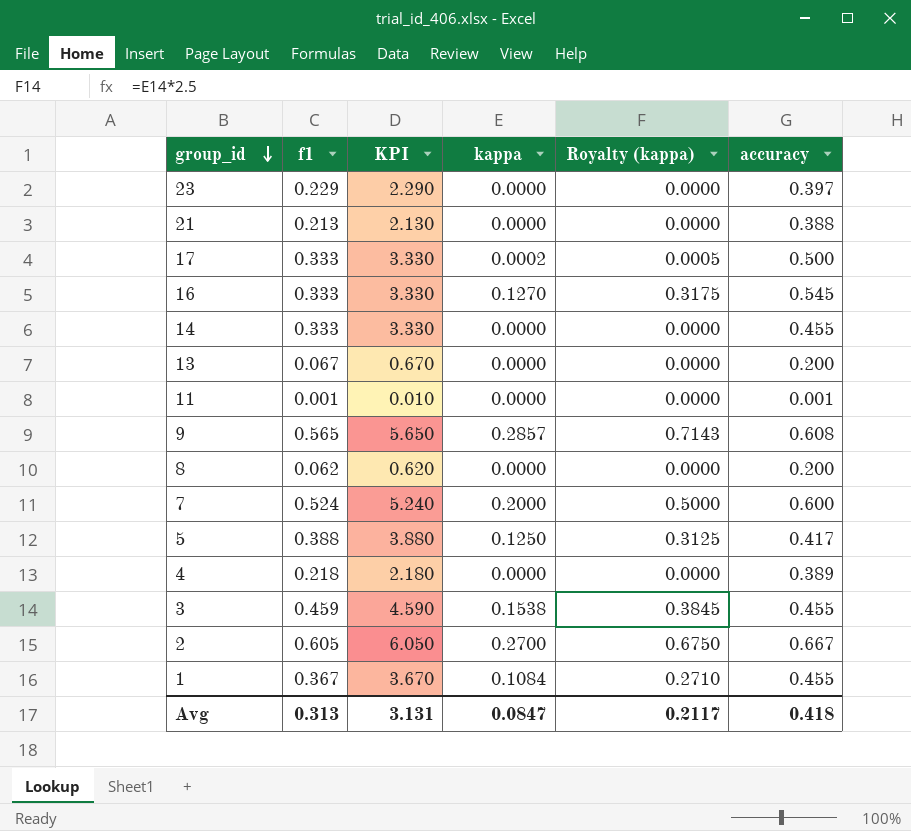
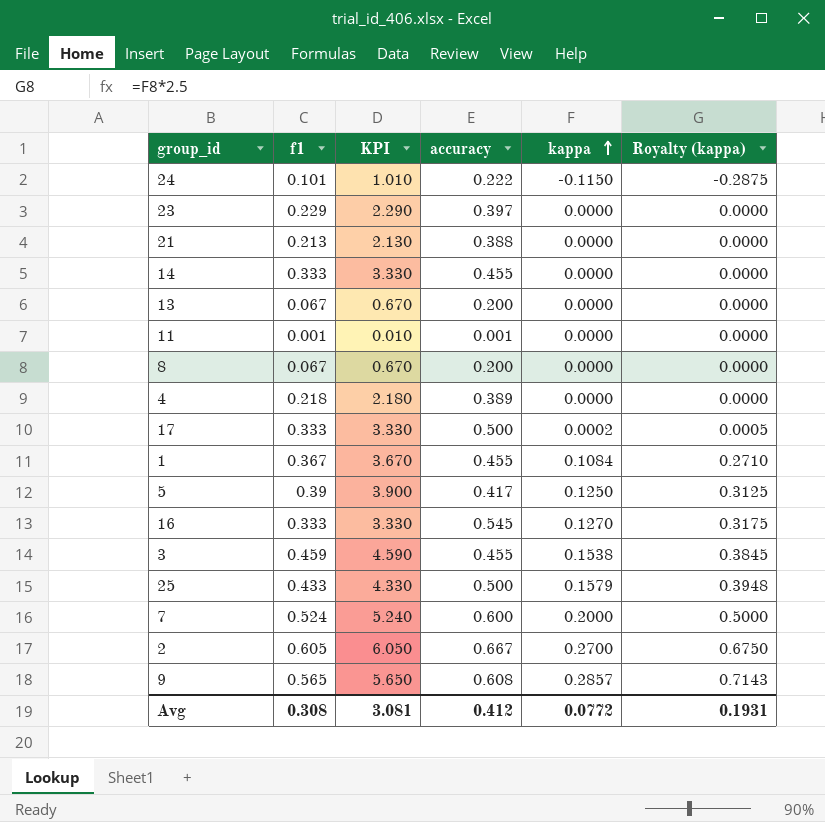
row order: group_id descending -> kappa ascending
column accuracy | position: 6 -> 4
row 24: none -> 0.101 | 1.010 | 0.222 | -0.1150 | -0.2875
8 | f1: 0.062 -> 0.067
8 | KPI: 0.620 -> 0.670
5 | f1: 0.388 -> 0.39
5 | KPI: 3.880 -> 3.900
row 25: none -> 0.433 | 4.330 | 0.500 | 0.1579 | 0.3948
Avg | f1: 0.313 -> 0.308
Avg | KPI: 3.131 -> 3.081
Avg | accuracy: 0.418 -> 0.412
Avg | kappa: 0.0847 -> 0.0772
Avg | Royalty (kappa): 0.2117 -> 0.1931

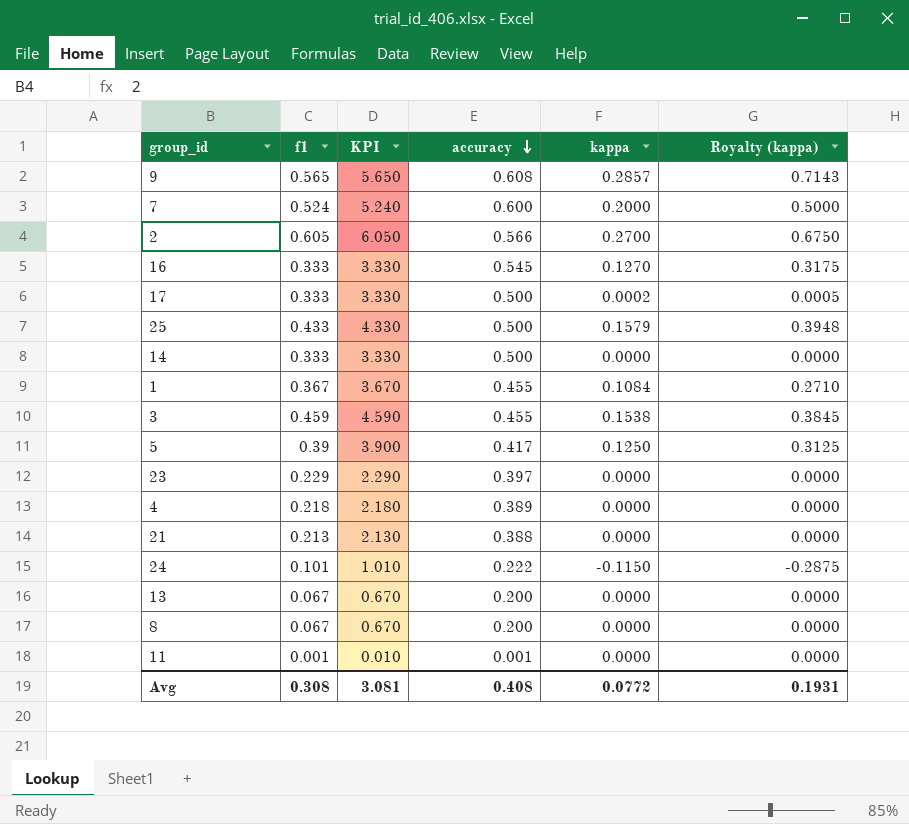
row order: kappa ascending -> accuracy descending
2 | accuracy: 0.667 -> 0.566
14 | accuracy: 0.455 -> 0.500
Avg | accuracy: 0.412 -> 0.408

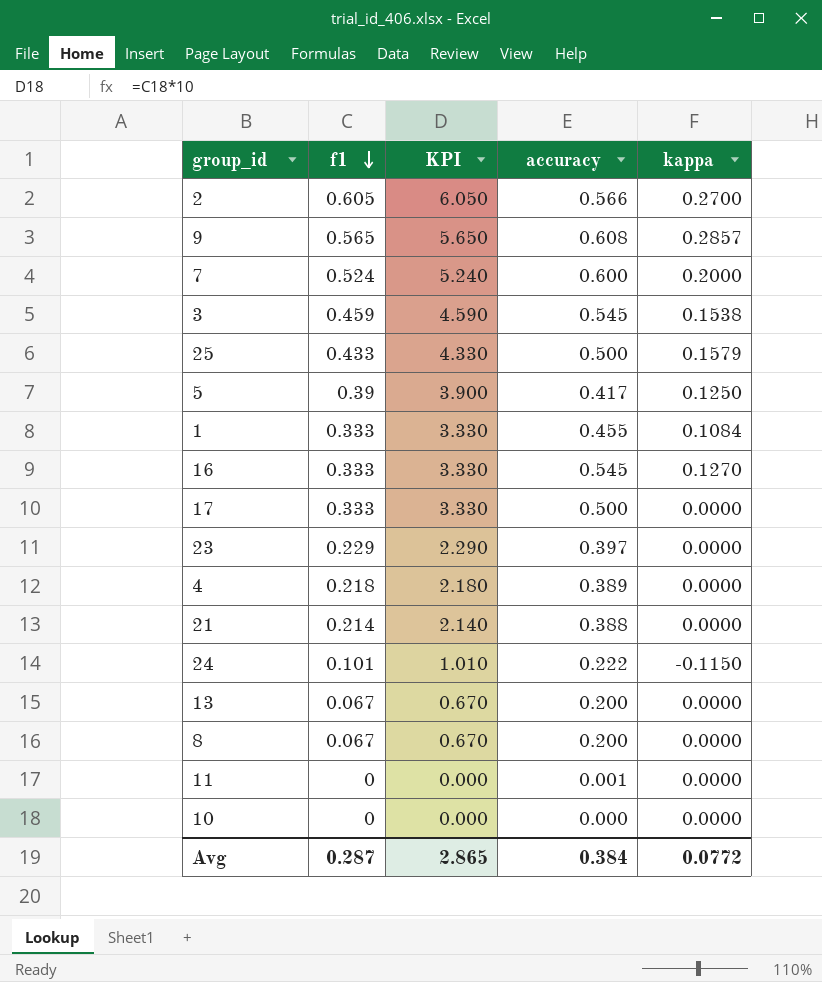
row order: accuracy descending -> f1 descending
column Royalty (kappa) | formula: [kappa] * 2.5 -> none
row 14: 0.333 | 3.330 | 0.500 | 0.0000 | 0.0000 -> none
3 | accuracy: 0.455 -> 0.545
1 | f1: 0.367 -> 0.333
1 | KPI: 3.670 -> 3.330
17 | kappa: 0.0002 -> 0.0000
21 | f1: 0.213 -> 0.214
21 | KPI: 2.130 -> 2.140
11 | f1: 0.001 -> 0
11 | KPI: 0.010 -> 0.000
row 10: none -> 0 | 0.000 | 0.000 | 0.0000
Avg | f1: 0.308 -> 0.287
Avg | KPI: 3.081 -> 2.865
Avg | accuracy: 0.408 -> 0.384

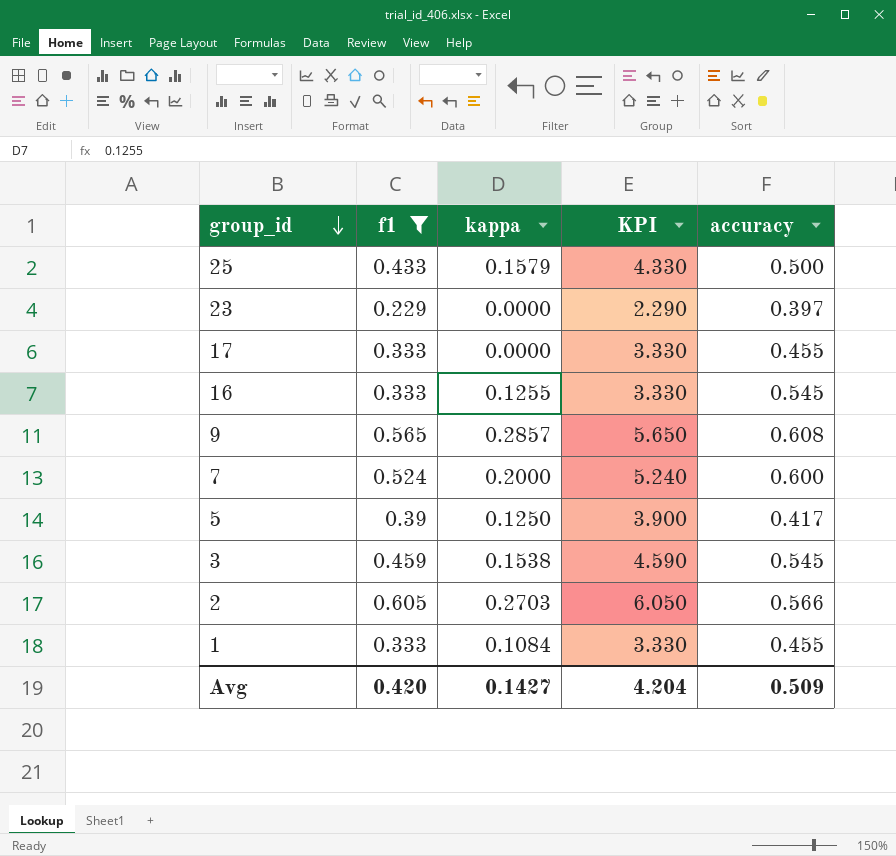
filter: none -> f1 >= 0.229
row order: f1 descending -> group_id descending
column kappa | position: 5 -> 3
17 | accuracy: 0.500 -> 0.455
16 | kappa: 0.1270 -> 0.1255
2 | kappa: 0.2700 -> 0.2703
Avg | f1: 0.287 -> 0.420
Avg | kappa: 0.0772 -> 0.1427
Avg | KPI: 2.865 -> 4.204
Avg | accuracy: 0.384 -> 0.509

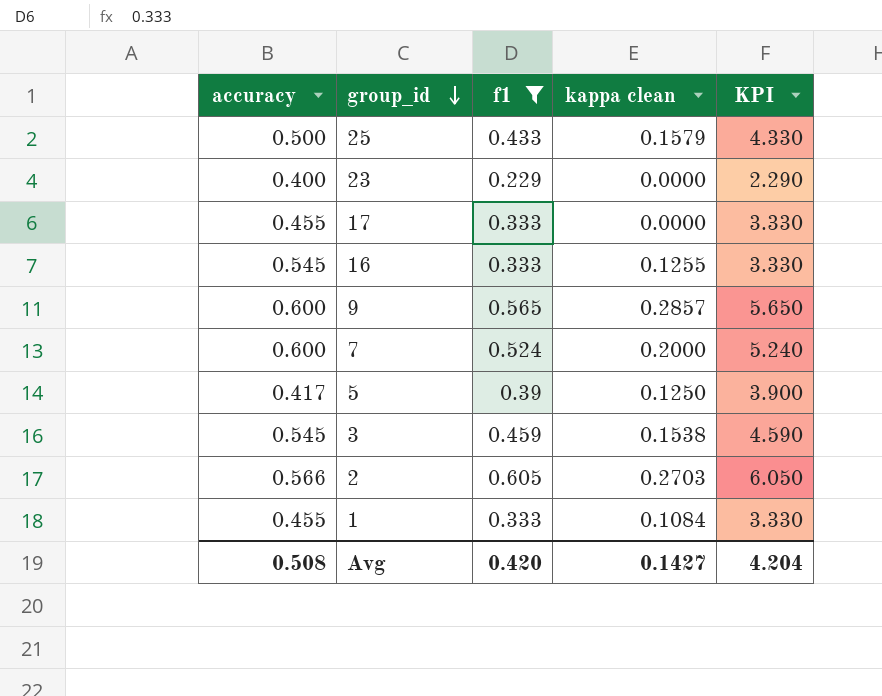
column accuracy | position: 5 -> 1
column name: kappa -> kappa clean
23 | accuracy: 0.397 -> 0.400
9 | accuracy: 0.608 -> 0.600
Avg | accuracy: 0.509 -> 0.508

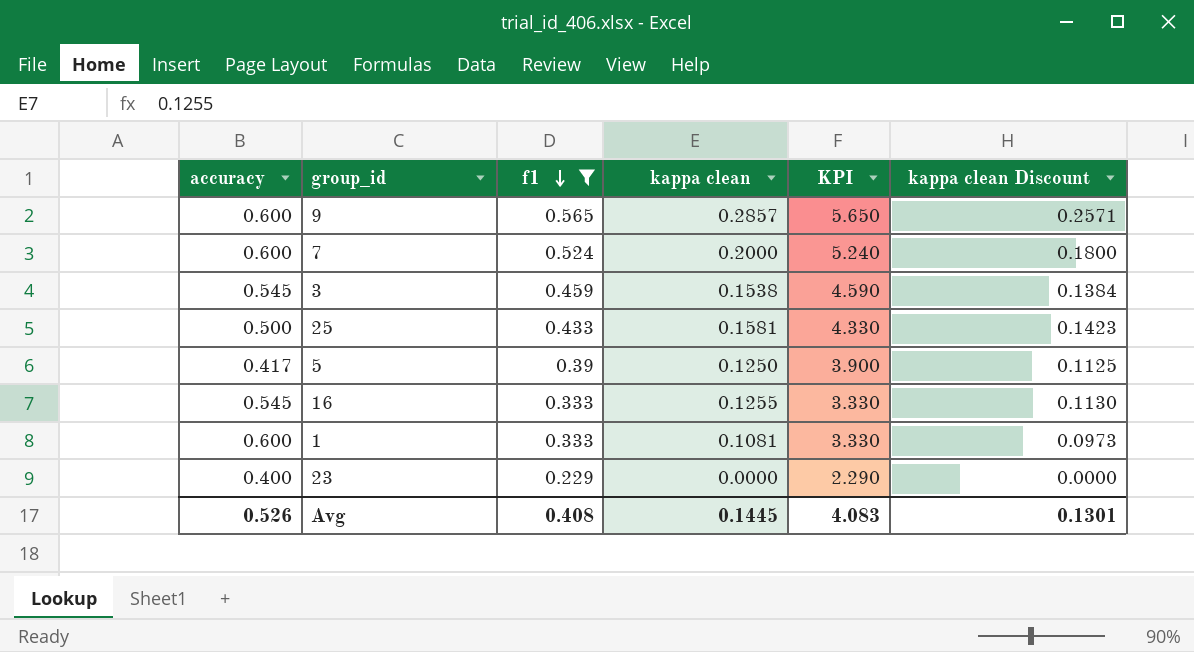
row order: group_id descending -> f1 descending
column kappa clean Discount | formula: none -> [kappa clean] * 0.9
row 17: 0.455 | 0.333 | 0.0000 | 3.330 -> none
row 2: 0.566 | 0.605 | 0.2703 | 6.050 -> none
25 | kappa clean: 0.1579 -> 0.1581
1 | accuracy: 0.455 -> 0.600
1 | kappa clean: 0.1084 -> 0.1081
Avg | accuracy: 0.508 -> 0.526
Avg | f1: 0.420 -> 0.408
Avg | kappa clean: 0.1427 -> 0.1445
Avg | KPI: 4.204 -> 4.083

